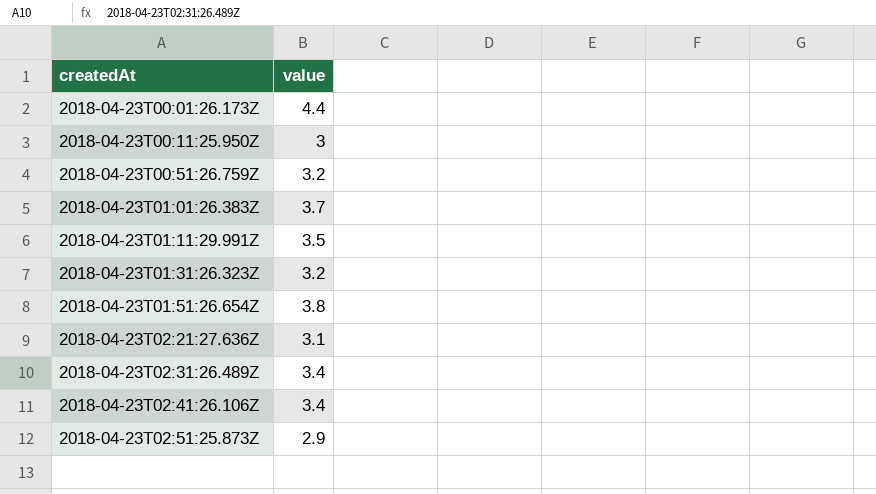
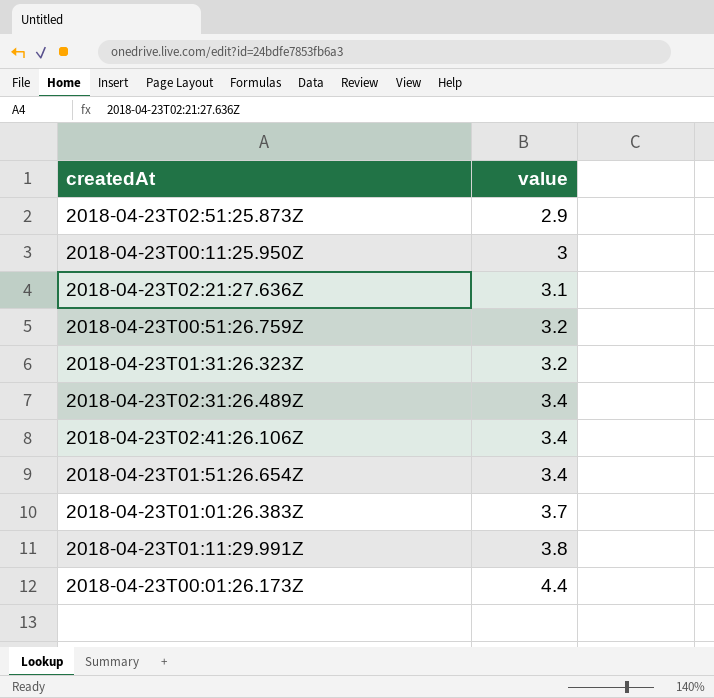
row order: createdAt ascending -> value ascending
2018-04-23T01:51:26.654Z | value: 3.8 -> 3.4
2018-04-23T01:11:29.991Z | value: 3.5 -> 3.8

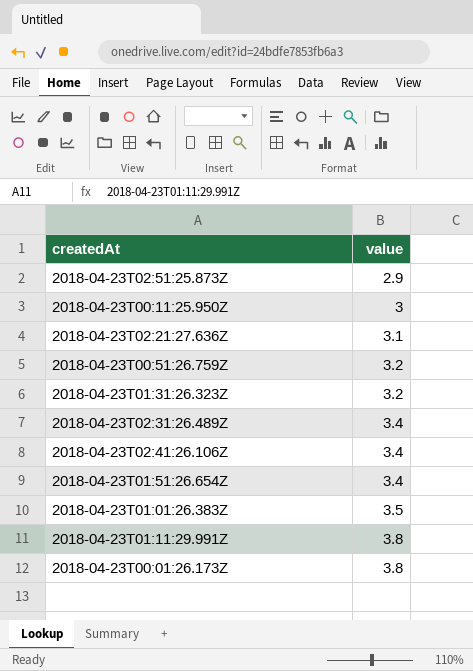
2018-04-23T01:01:26.383Z | value: 3.7 -> 3.5
2018-04-23T00:01:26.173Z | value: 4.4 -> 3.8

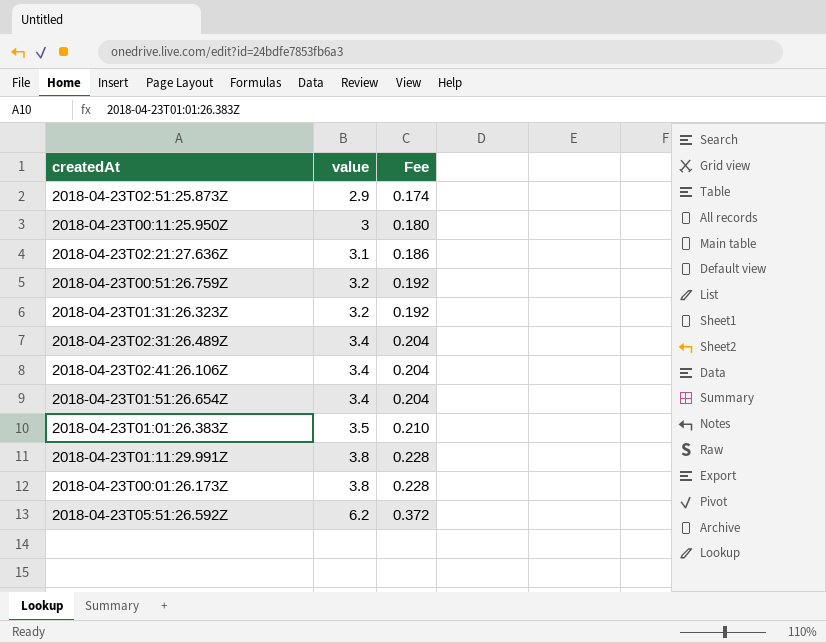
column Fee | formula: none -> [value] * 0.06
row 2018-04-23T05:51:26.592Z: none -> 6.2 | 0.372

